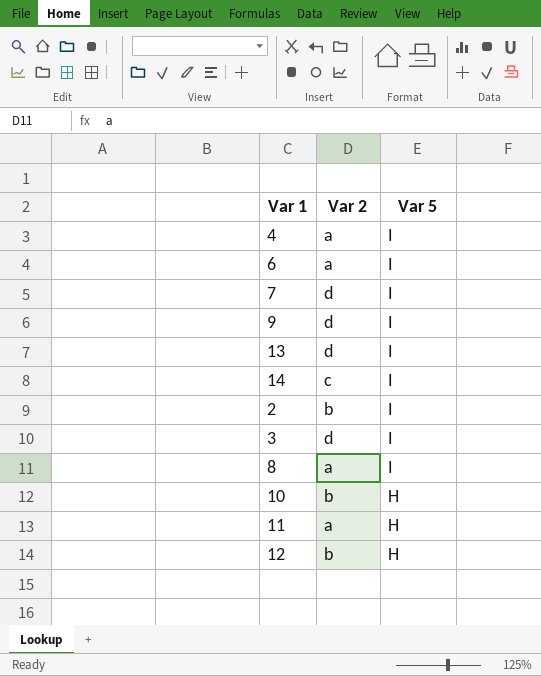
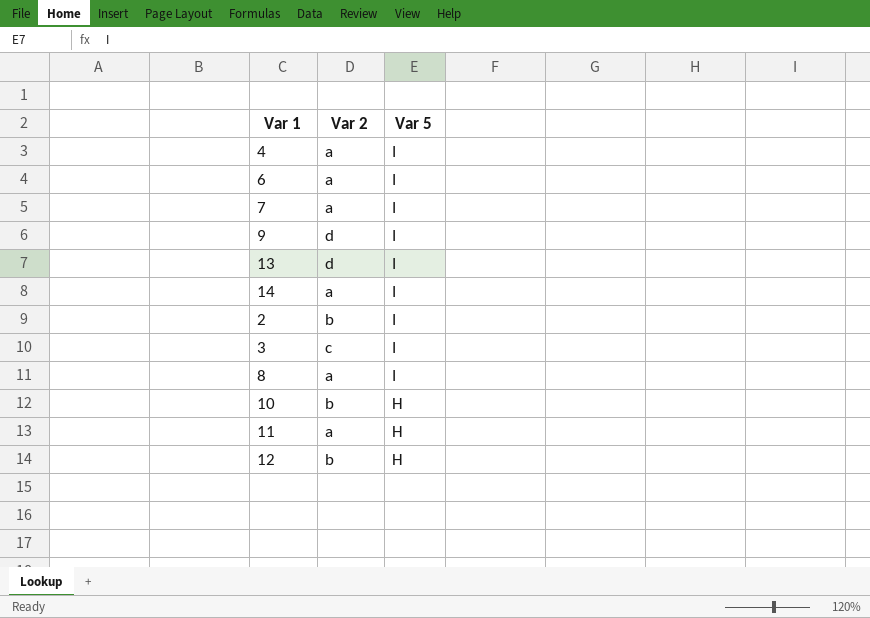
7 | Var 2: d -> a
14 | Var 2: c -> a
3 | Var 2: d -> c

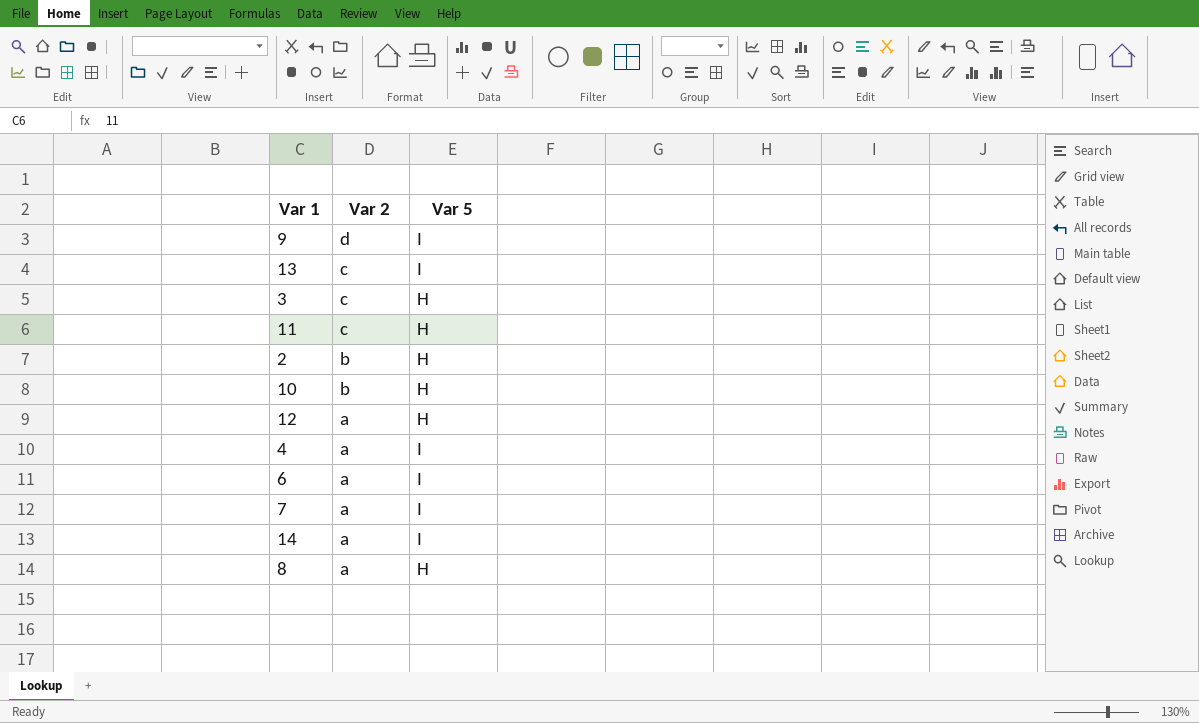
row order: Var 5 descending -> Var 2 descending
13 | Var 2: d -> c
3 | Var 5: I -> H
11 | Var 2: a -> c
2 | Var 5: I -> H
12 | Var 2: b -> a
8 | Var 5: I -> H

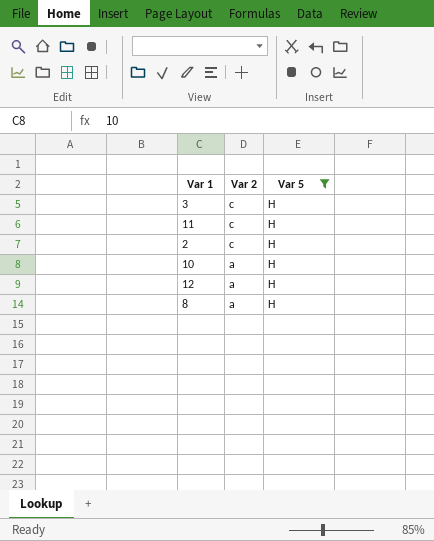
filter: none -> Var 5 = H
2 | Var 2: b -> c
10 | Var 2: b -> a

